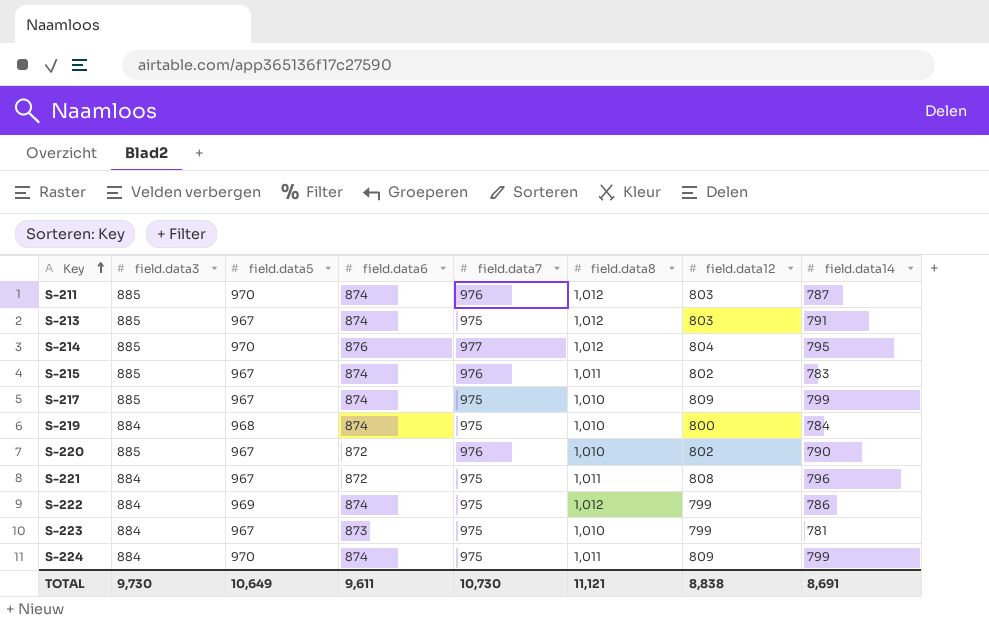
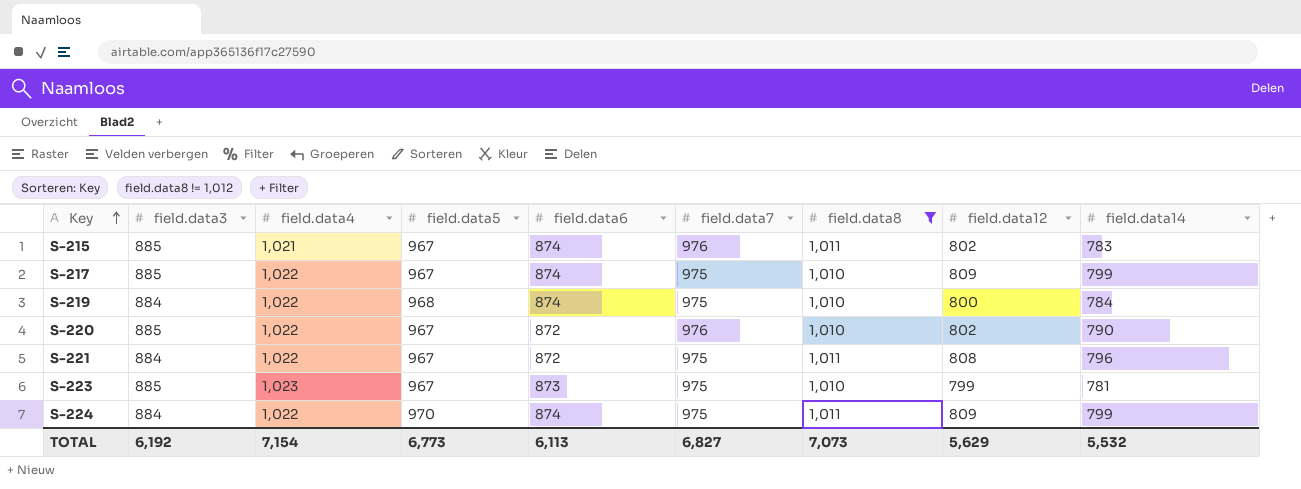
filter: none -> field.data8 != 1,012
column field.data4 | position: none -> 3
S-223 | field.data3: 884 -> 885
TOTAL | field.data3: 9,730 -> 6,192
TOTAL | field.data5: 10,649 -> 6,773
TOTAL | field.data6: 9,611 -> 6,113
TOTAL | field.data7: 10,730 -> 6,827
TOTAL | field.data8: 11,121 -> 7,073
TOTAL | field.data12: 8,838 -> 5,629
TOTAL | field.data14: 8,691 -> 5,532

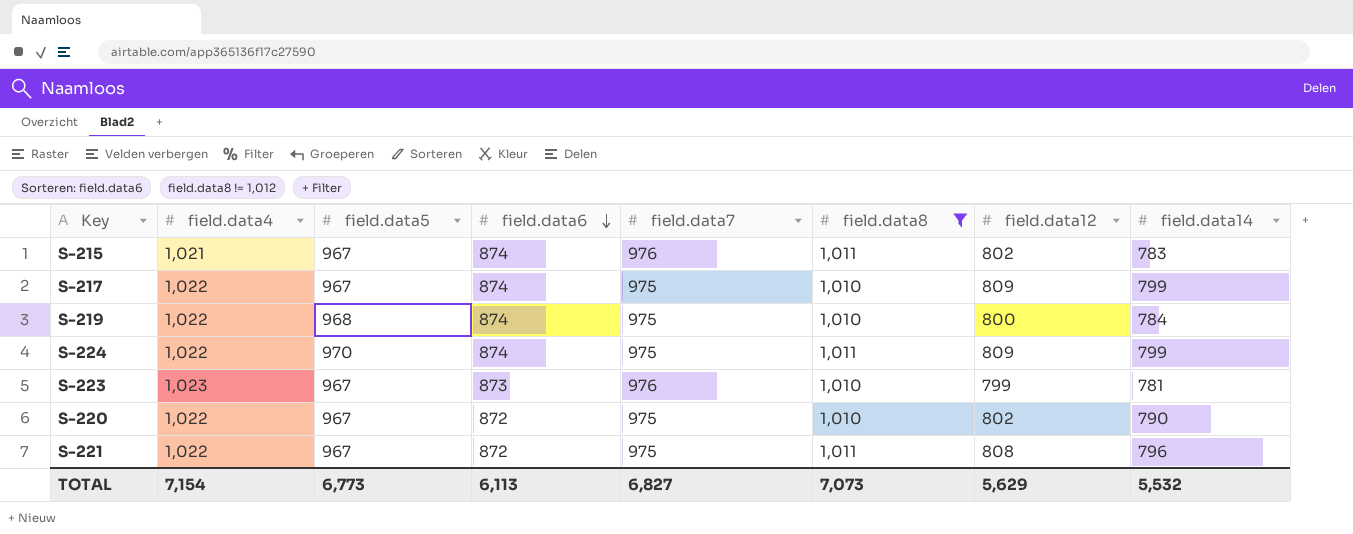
row order: Key ascending -> field.data6 descending
column field.data3 | position: 2 -> none
S-223 | field.data7: 975 -> 976
S-220 | field.data7: 976 -> 975

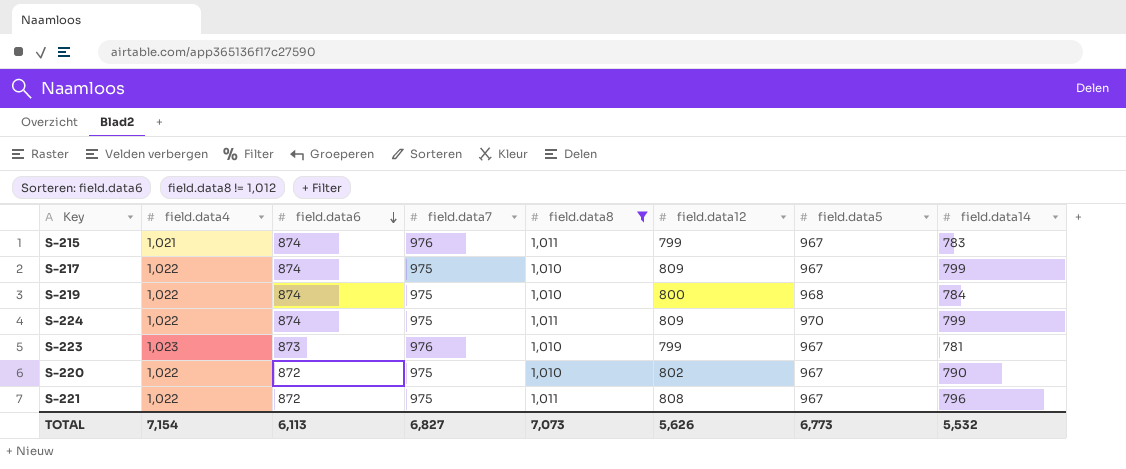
column field.data5 | position: 3 -> 7
S-215 | field.data12: 802 -> 799
TOTAL | field.data12: 5,629 -> 5,626

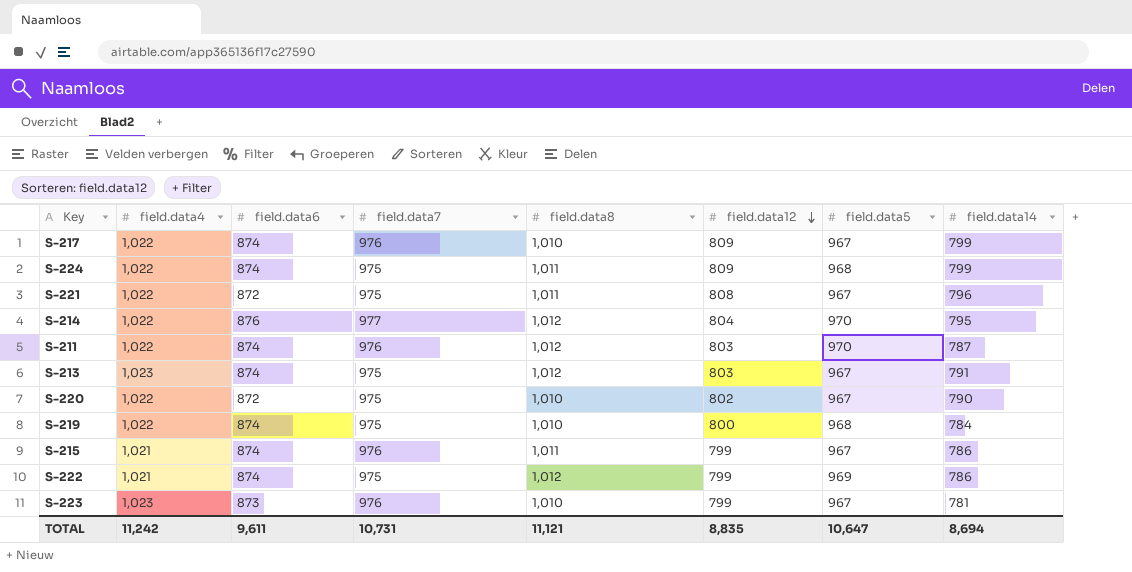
filter: field.data8 != 1,012 -> none
row order: field.data6 descending -> field.data12 descending
S-217 | field.data7: 975 -> 976
S-224 | field.data5: 970 -> 968
S-215 | field.data14: 783 -> 786
TOTAL | field.data4: 7,154 -> 11,242
TOTAL | field.data6: 6,113 -> 9,611
TOTAL | field.data7: 6,827 -> 10,731
TOTAL | field.data8: 7,073 -> 11,121
TOTAL | field.data12: 5,626 -> 8,835
TOTAL | field.data5: 6,773 -> 10,647
TOTAL | field.data14: 5,532 -> 8,694

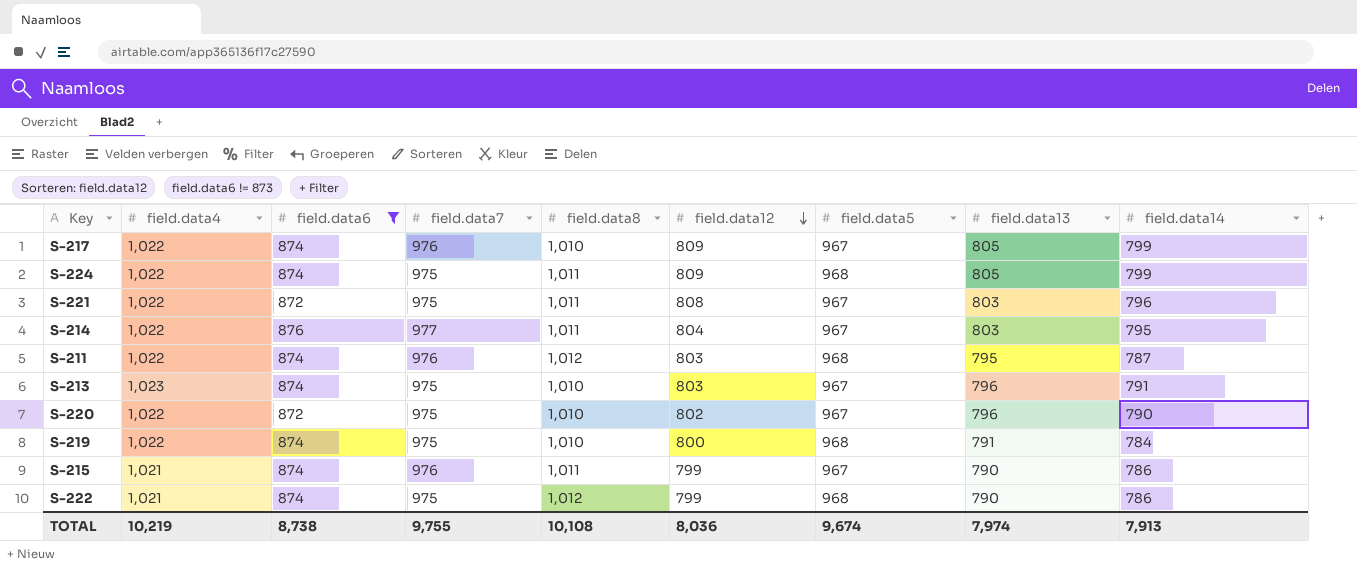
filter: none -> field.data6 != 873
column field.data13 | position: none -> 8
S-214 | field.data8: 1,012 -> 1,011
S-214 | field.data5: 970 -> 967
S-211 | field.data5: 970 -> 968
S-213 | field.data8: 1,012 -> 1,010
S-222 | field.data5: 969 -> 968
TOTAL | field.data4: 11,242 -> 10,219
TOTAL | field.data6: 9,611 -> 8,738
TOTAL | field.data7: 10,731 -> 9,755
TOTAL | field.data8: 11,121 -> 10,108
TOTAL | field.data12: 8,835 -> 8,036
TOTAL | field.data5: 10,647 -> 9,674
TOTAL | field.data14: 8,694 -> 7,913

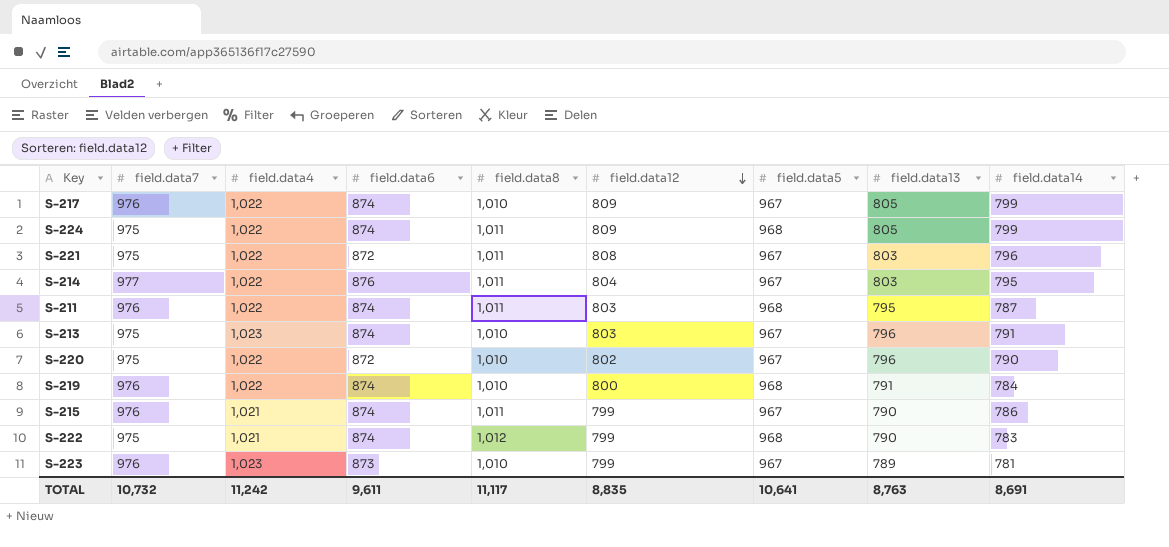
filter: field.data6 != 873 -> none
column field.data7 | position: 4 -> 2
S-211 | field.data8: 1,012 -> 1,011
S-219 | field.data7: 975 -> 976
S-222 | field.data14: 786 -> 783
TOTAL | field.data7: 9,755 -> 10,732
TOTAL | field.data4: 10,219 -> 11,242
TOTAL | field.data6: 8,738 -> 9,611
TOTAL | field.data8: 10,108 -> 11,117
TOTAL | field.data12: 8,036 -> 8,835
TOTAL | field.data5: 9,674 -> 10,641
TOTAL | field.data13: 7,974 -> 8,763
TOTAL | field.data14: 7,913 -> 8,691

